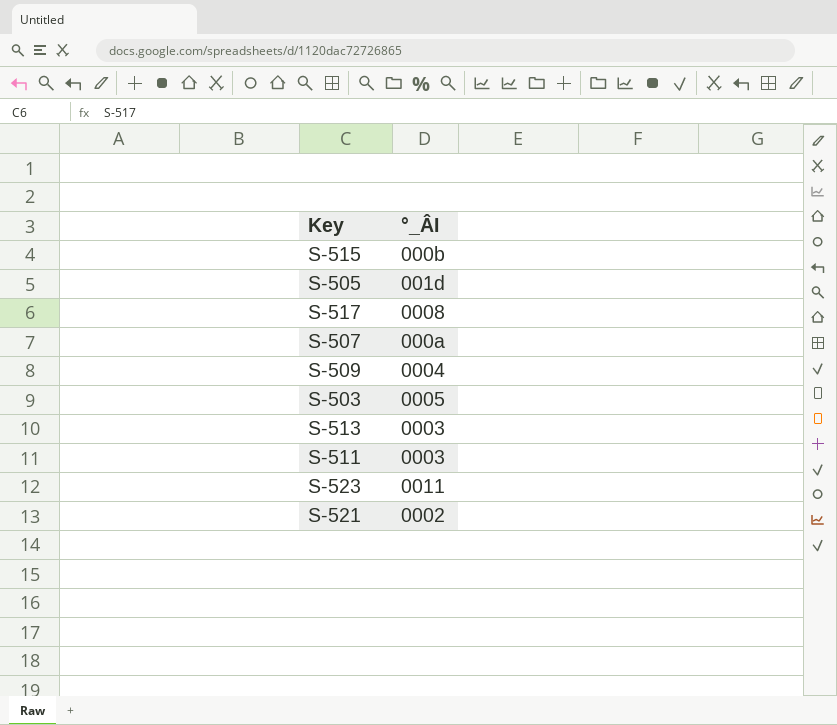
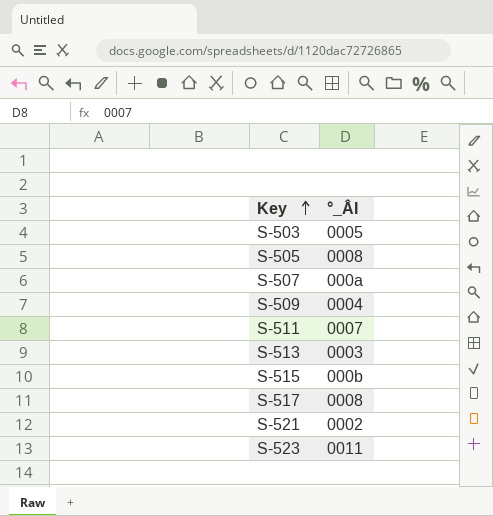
row order: none -> Key ascending
S-505 | °_ÂI: 001d -> 0008
S-511 | °_ÂI: 0003 -> 0007

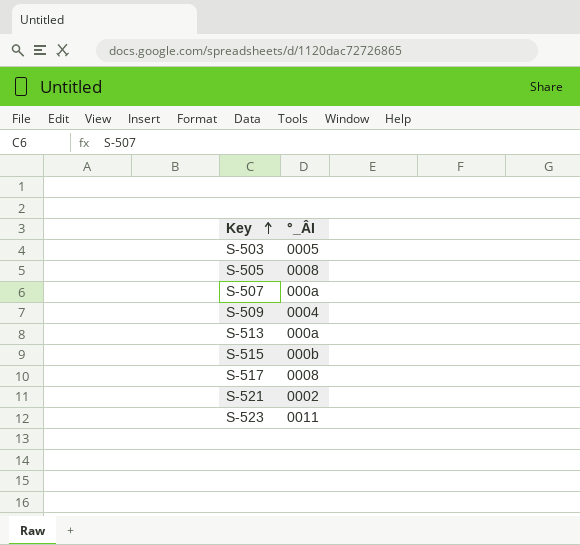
row S-511: 0007 -> none
S-513 | °_ÂI: 0003 -> 000a

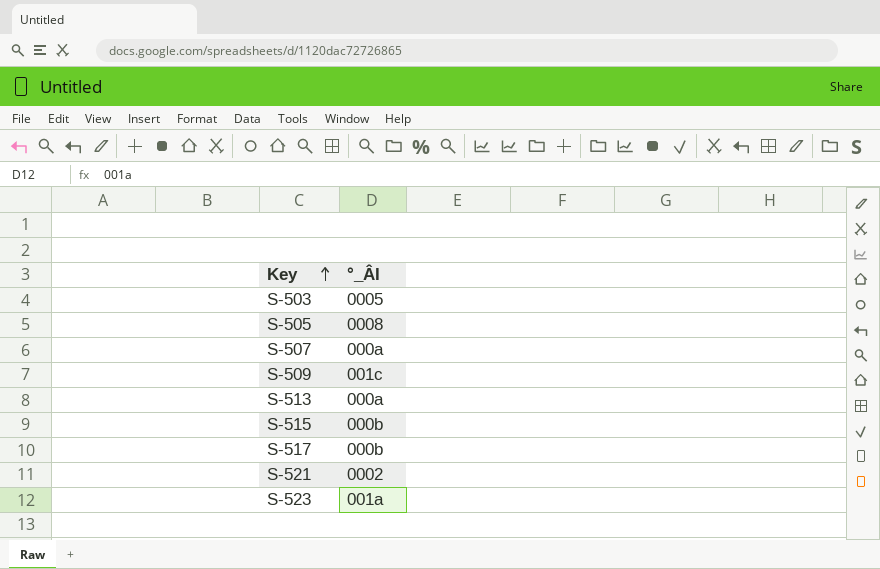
S-509 | °_ÂI: 0004 -> 001c
S-517 | °_ÂI: 0008 -> 000b
S-523 | °_ÂI: 0011 -> 001a

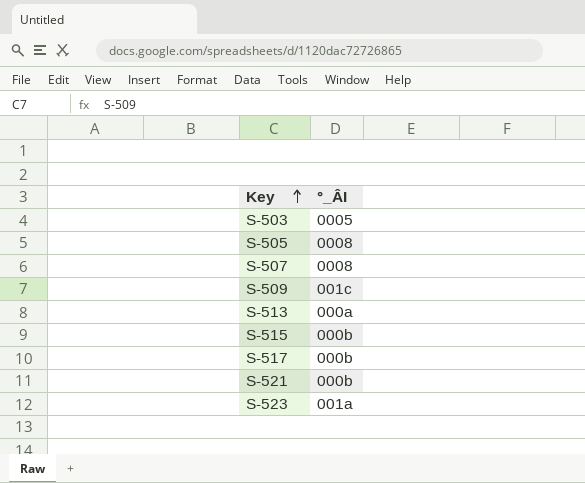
S-507 | °_ÂI: 000a -> 0008
S-521 | °_ÂI: 0002 -> 000b

